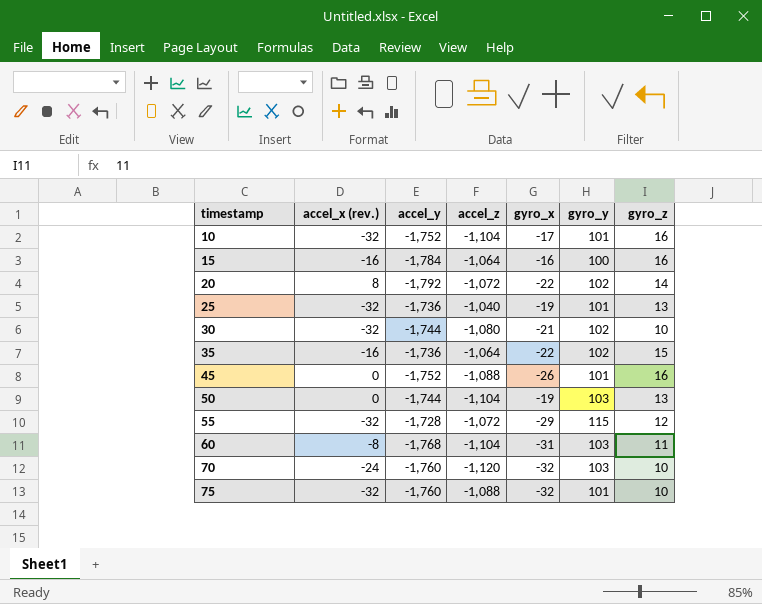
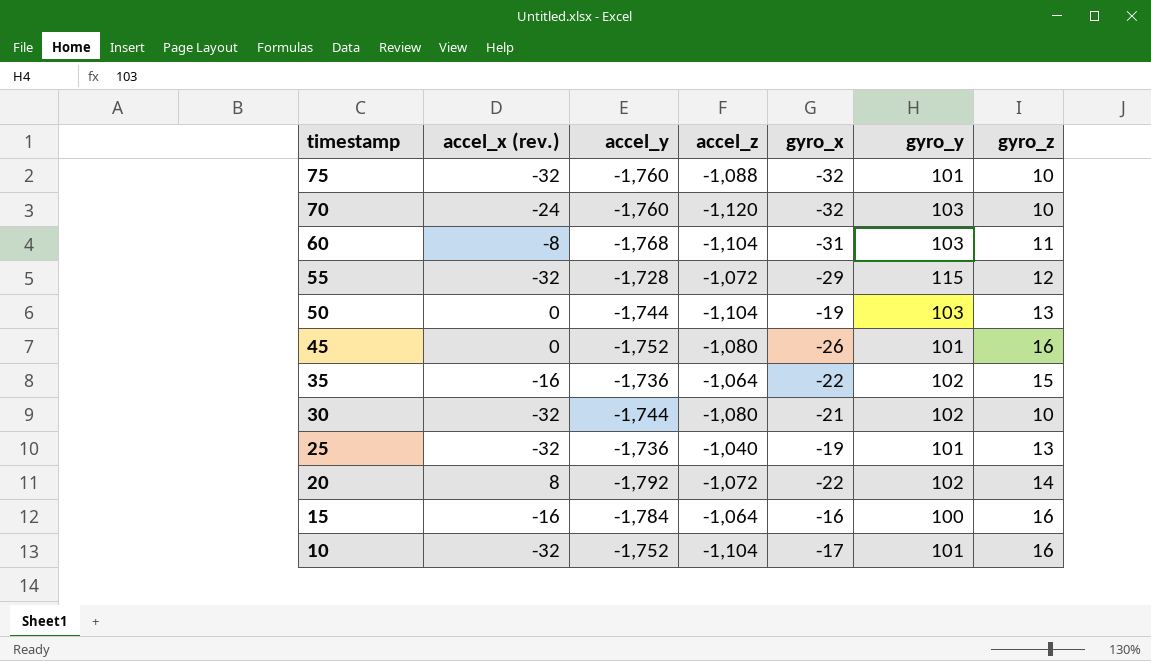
row order: timestamp ascending -> timestamp descending
45 | accel_z: -1,088 -> -1,080

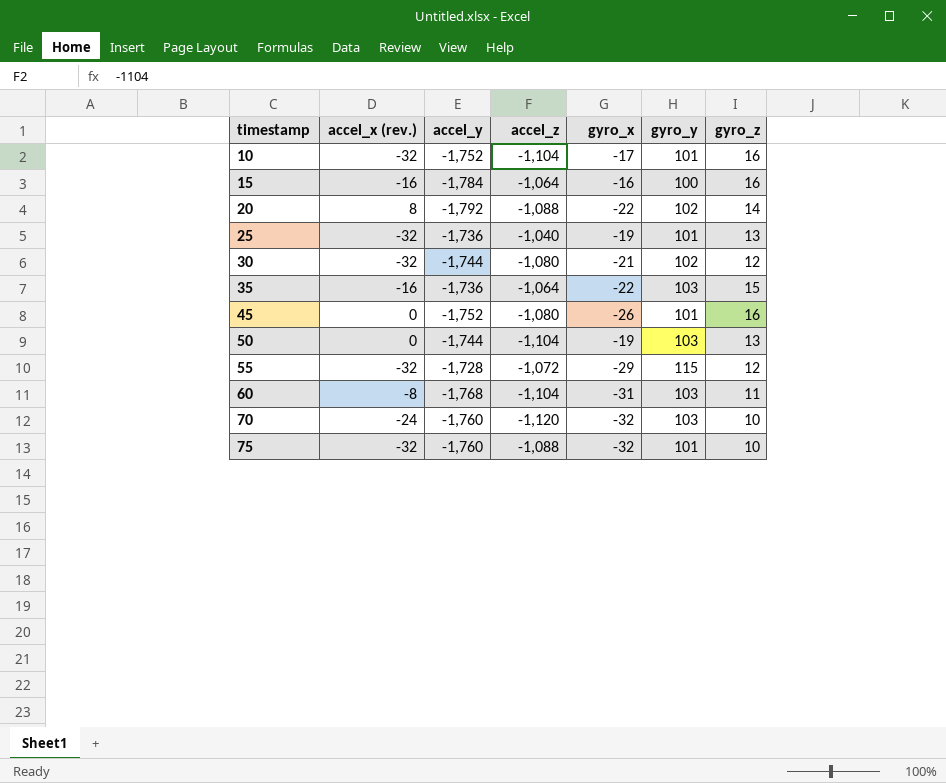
row order: timestamp descending -> timestamp ascending
20 | accel_z: -1,072 -> -1,088
30 | gyro_z: 10 -> 12
35 | gyro_y: 102 -> 103

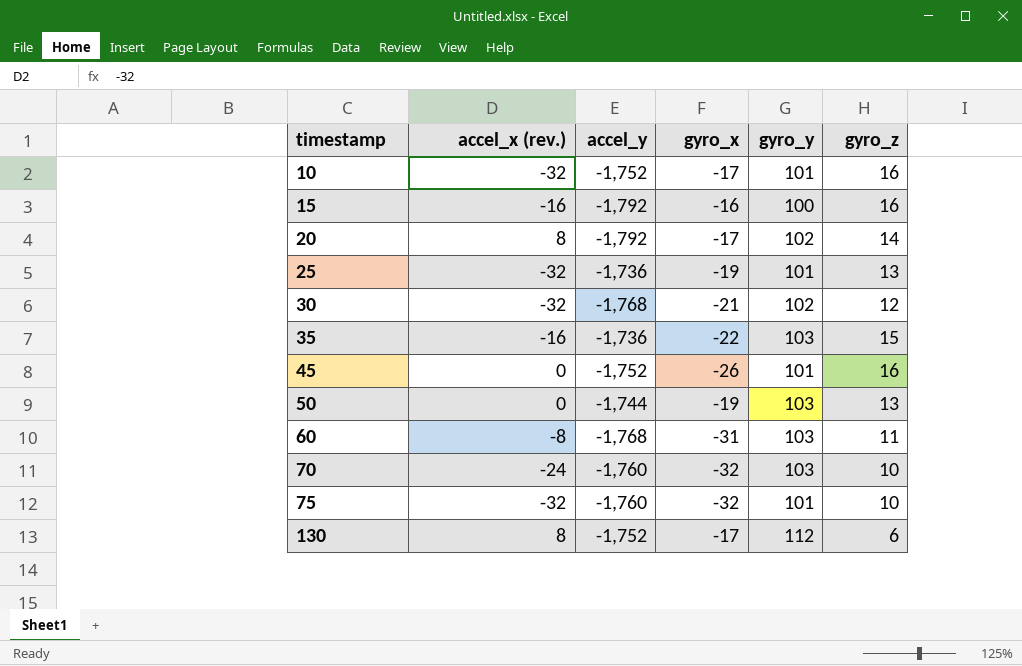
column accel_z | position: 4 -> none
row 55: -32 | -1,728 | -1,072 | -29 | 115 | 12 -> none
15 | accel_y: -1,784 -> -1,792
20 | gyro_x: -22 -> -17
30 | accel_y: -1,744 -> -1,768
row 130: none -> 8 | -1,752 | -17 | 112 | 6

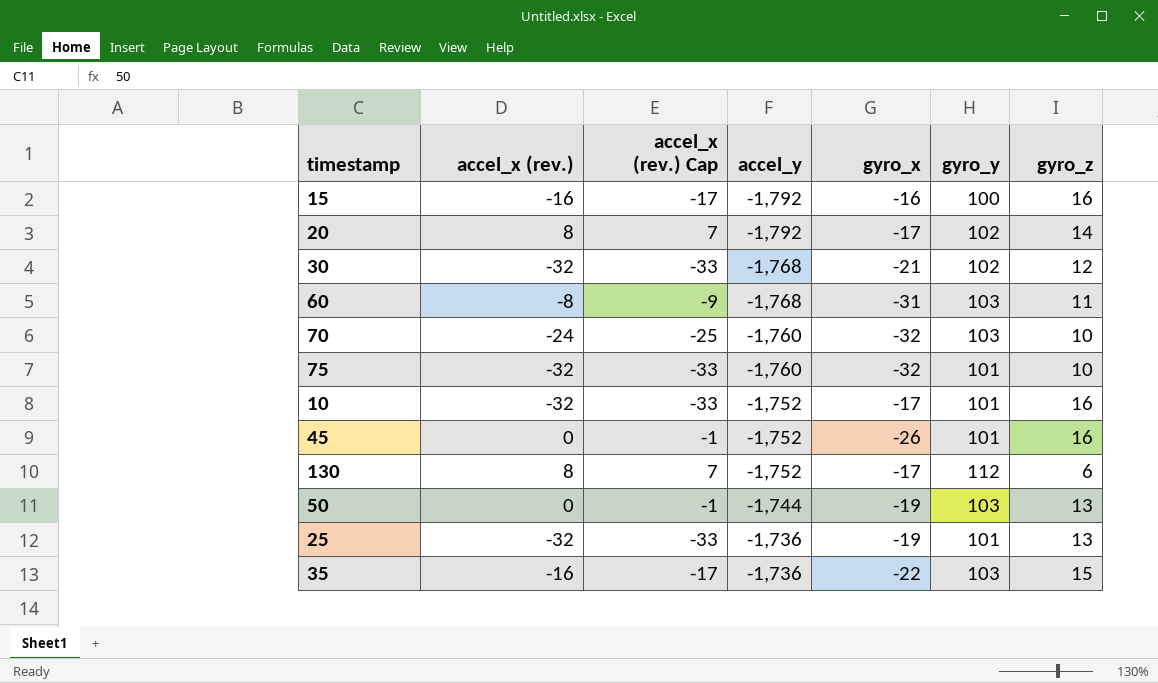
row order: timestamp ascending -> accel_y ascending
column accel_x (rev.) Cap | formula: none -> [accel_x (rev.)] - 1

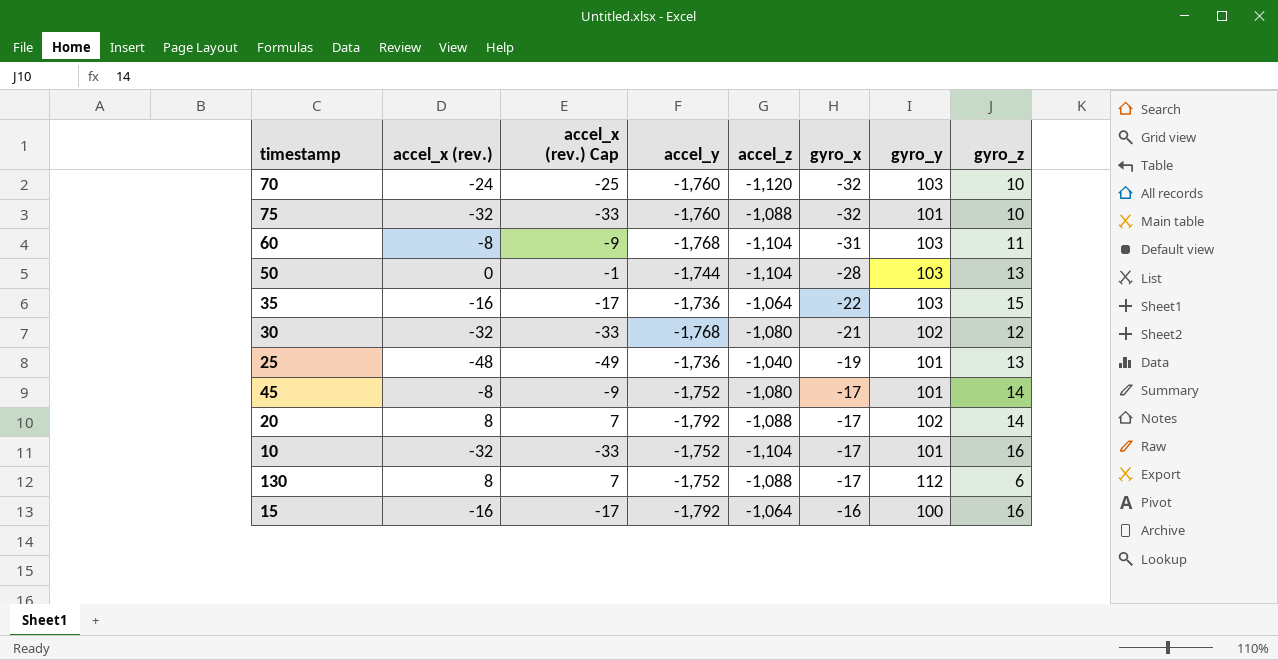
row order: accel_y ascending -> gyro_x ascending
column accel_z | position: none -> 5
50 | gyro_x: -19 -> -28
25 | accel_x (rev.): -32 -> -48
25 | accel_x (rev.) Cap: -33 -> -49
45 | accel_x (rev.): 0 -> -8
45 | accel_x (rev.) Cap: -1 -> -9
45 | gyro_x: -26 -> -17
45 | gyro_z: 16 -> 14

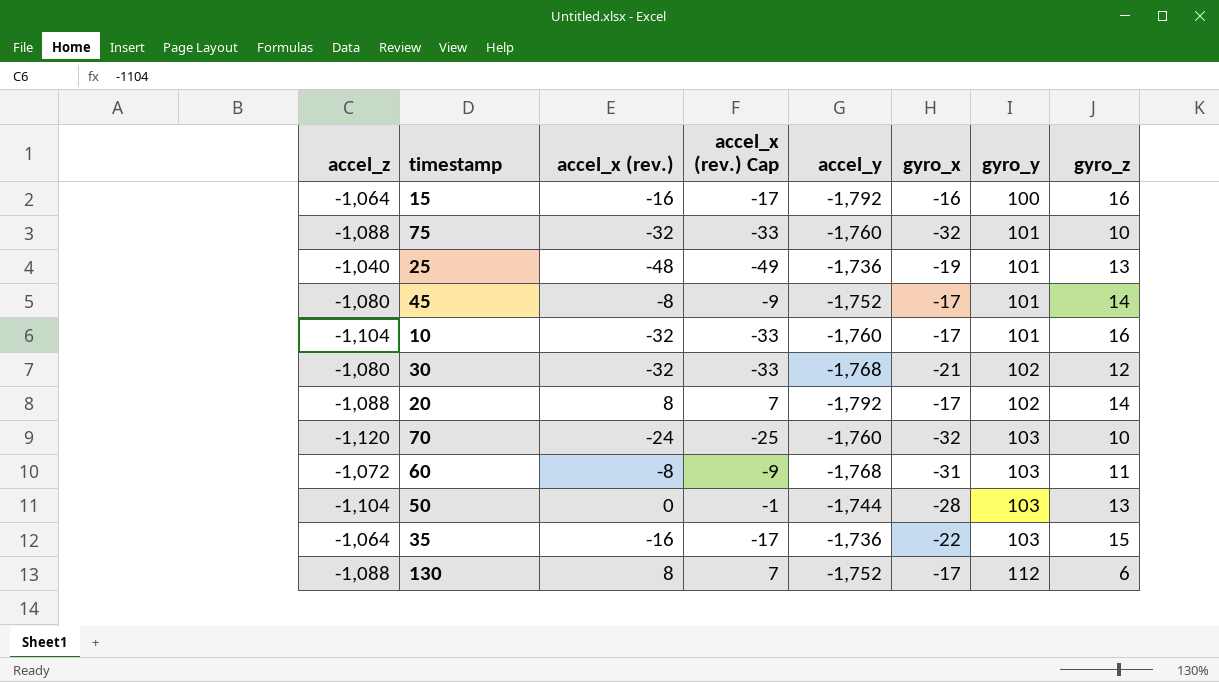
row order: gyro_x ascending -> gyro_y ascending
column accel_z | position: 5 -> 1
10 | accel_y: -1,752 -> -1,760
60 | accel_z: -1,104 -> -1,072

